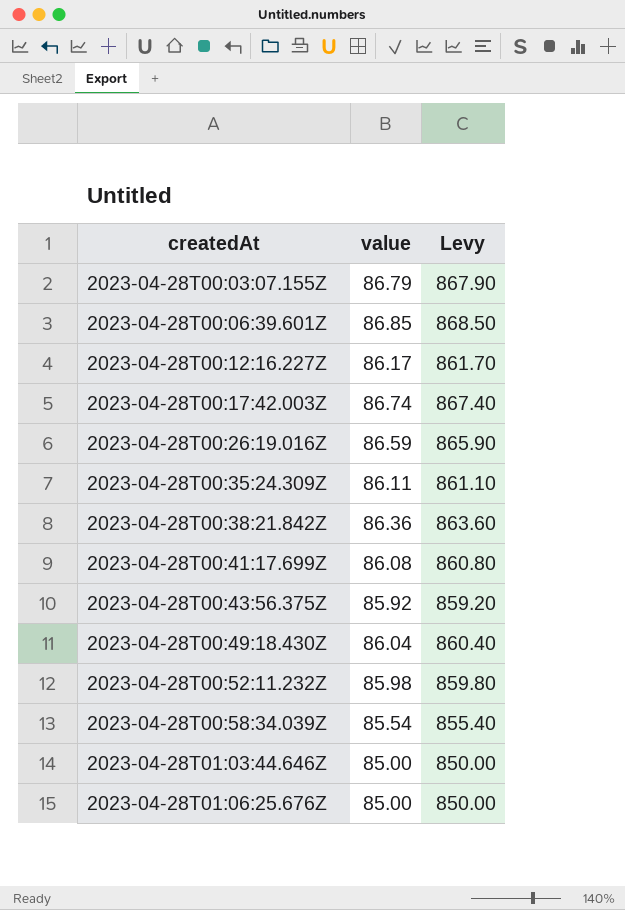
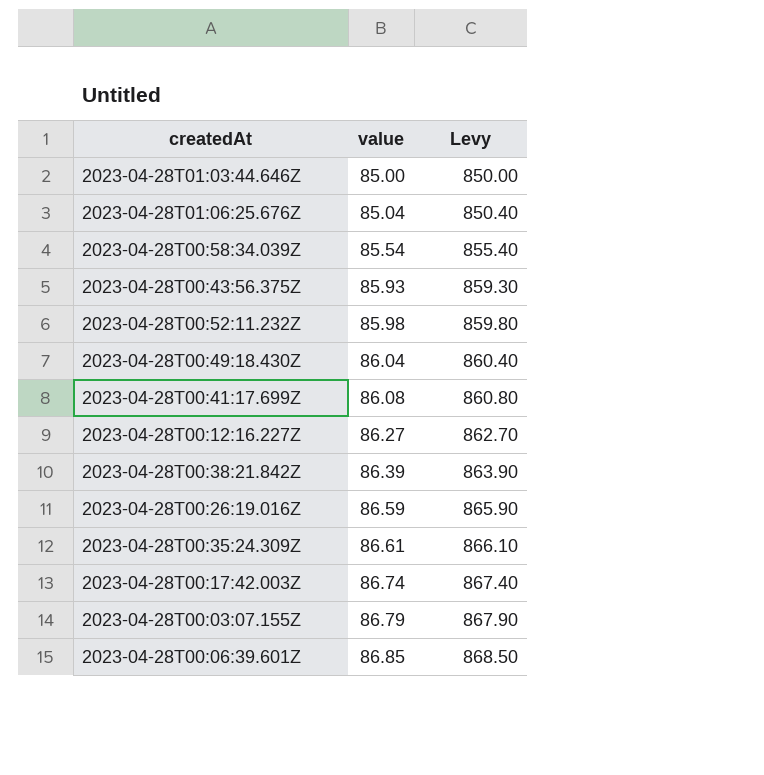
row order: createdAt ascending -> value ascending
2023-04-28T01:06:25.676Z | value: 85.00 -> 85.04
2023-04-28T01:06:25.676Z | Levy: 850.00 -> 850.40
2023-04-28T00:43:56.375Z | value: 85.92 -> 85.93
2023-04-28T00:43:56.375Z | Levy: 859.20 -> 859.30
2023-04-28T00:12:16.227Z | value: 86.17 -> 86.27
2023-04-28T00:12:16.227Z | Levy: 861.70 -> 862.70
2023-04-28T00:38:21.842Z | value: 86.36 -> 86.39
2023-04-28T00:38:21.842Z | Levy: 863.60 -> 863.90
2023-04-28T00:35:24.309Z | value: 86.11 -> 86.61
2023-04-28T00:35:24.309Z | Levy: 861.10 -> 866.10

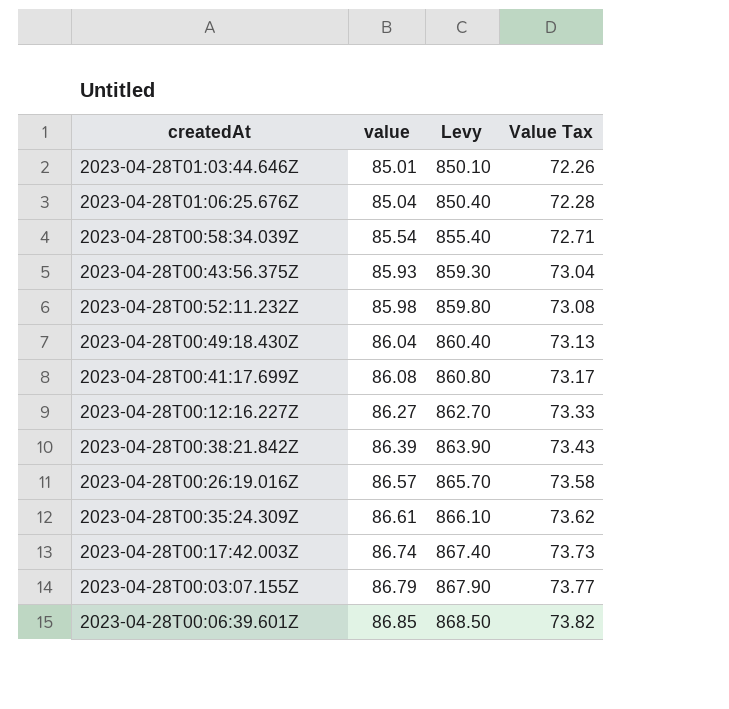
column Value Tax | formula: none -> [value] * 0.85
2023-04-28T01:03:44.646Z | value: 85.00 -> 85.01
2023-04-28T01:03:44.646Z | Levy: 850.00 -> 850.10
2023-04-28T00:26:19.016Z | value: 86.59 -> 86.57
2023-04-28T00:26:19.016Z | Levy: 865.90 -> 865.70

